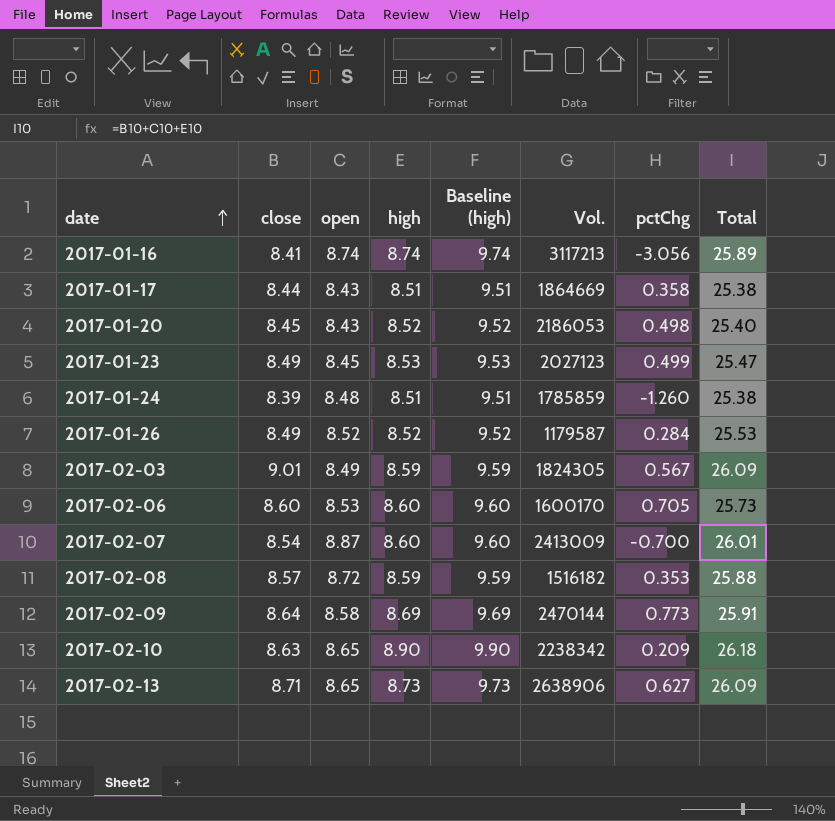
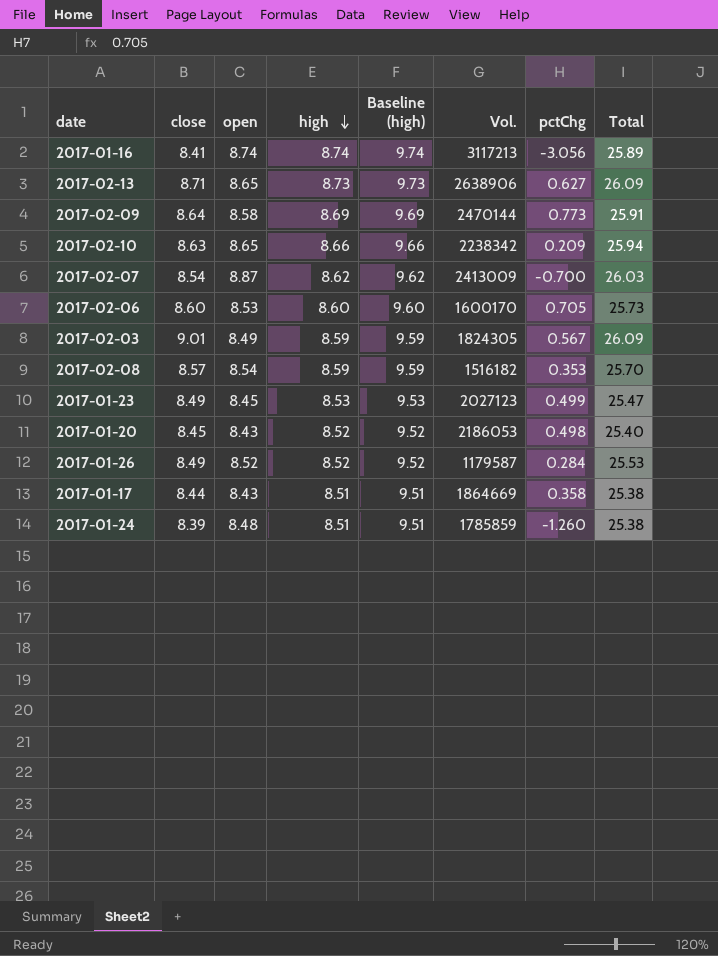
row order: date ascending -> high descending
2017-02-10 | high: 8.90 -> 8.66
2017-02-10 | Baseline (high): 9.90 -> 9.66
2017-02-10 | Total: 26.18 -> 25.94
2017-02-07 | high: 8.60 -> 8.62
2017-02-07 | Baseline (high): 9.60 -> 9.62
2017-02-07 | Total: 26.01 -> 26.03
2017-02-08 | open: 8.72 -> 8.54
2017-02-08 | Total: 25.88 -> 25.70

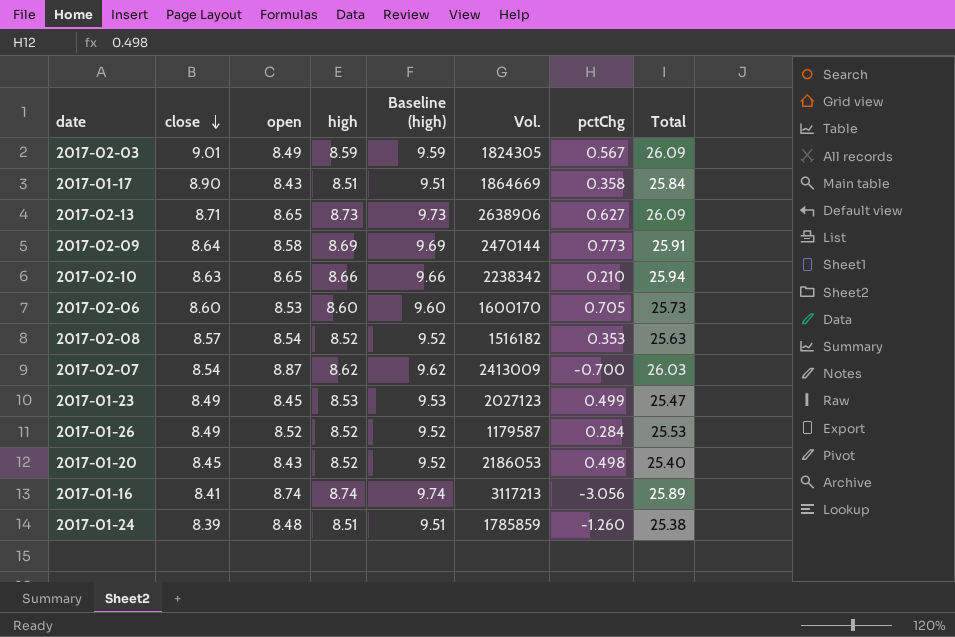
row order: high descending -> close descending
2017-01-17 | close: 8.44 -> 8.90
2017-01-17 | Total: 25.38 -> 25.84
2017-02-10 | pctChg: 0.209 -> 0.210
2017-02-08 | high: 8.59 -> 8.52
2017-02-08 | Baseline (high): 9.59 -> 9.52
2017-02-08 | Total: 25.70 -> 25.63

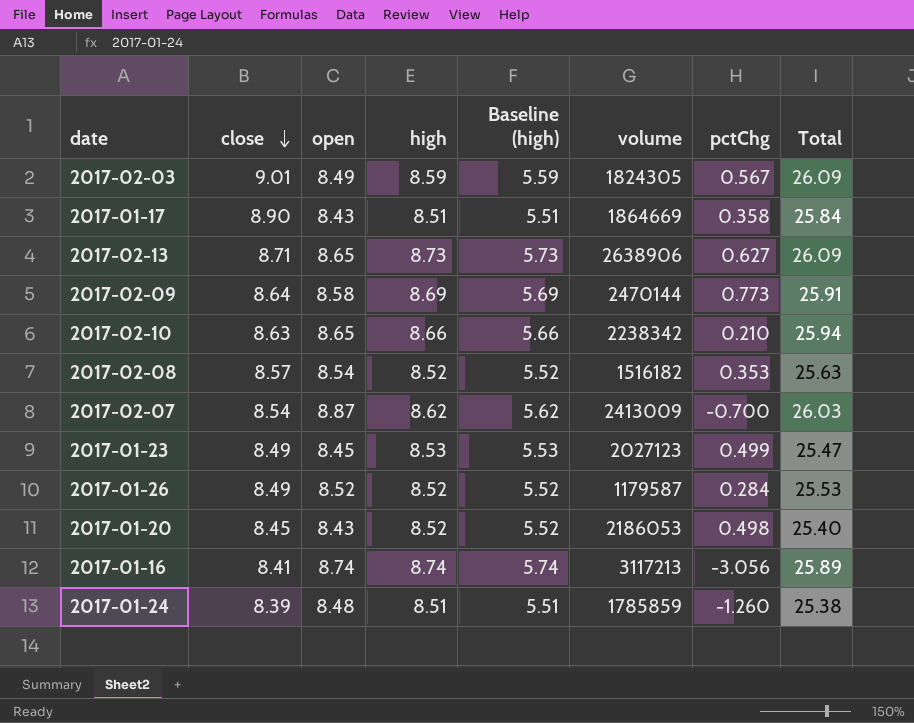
column Baseline (high) | formula: [high] + 1 -> [high] - 3
column name: Vol. -> volume
row 2017-02-06: 8.60 | 8.53 | 8.60 | 9.60 | 1600170 | 0.705 | 25.73 -> none

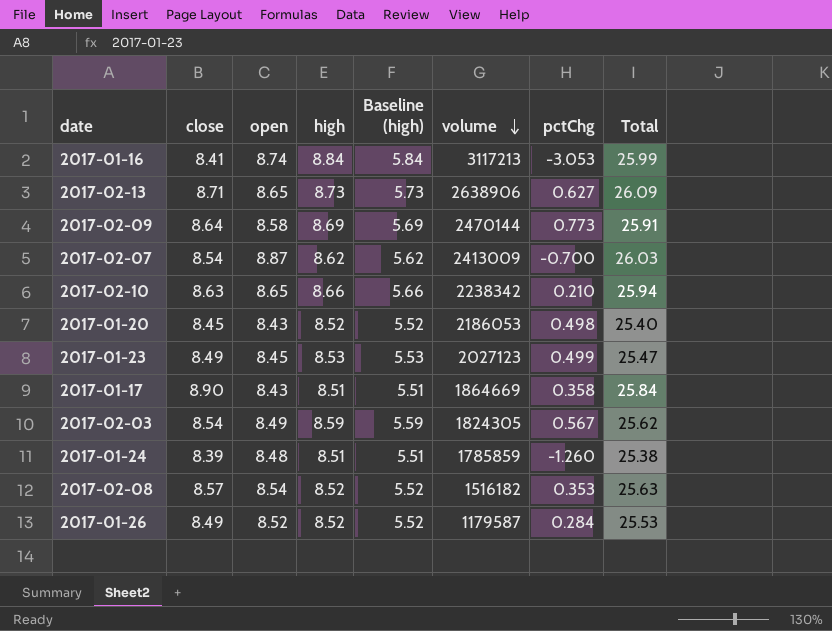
row order: close descending -> volume descending
2017-01-16 | high: 8.74 -> 8.84
2017-01-16 | Baseline (high): 5.74 -> 5.84
2017-01-16 | pctChg: -3.056 -> -3.053
2017-01-16 | Total: 25.89 -> 25.99
2017-02-03 | close: 9.01 -> 8.54
2017-02-03 | Total: 26.09 -> 25.62

